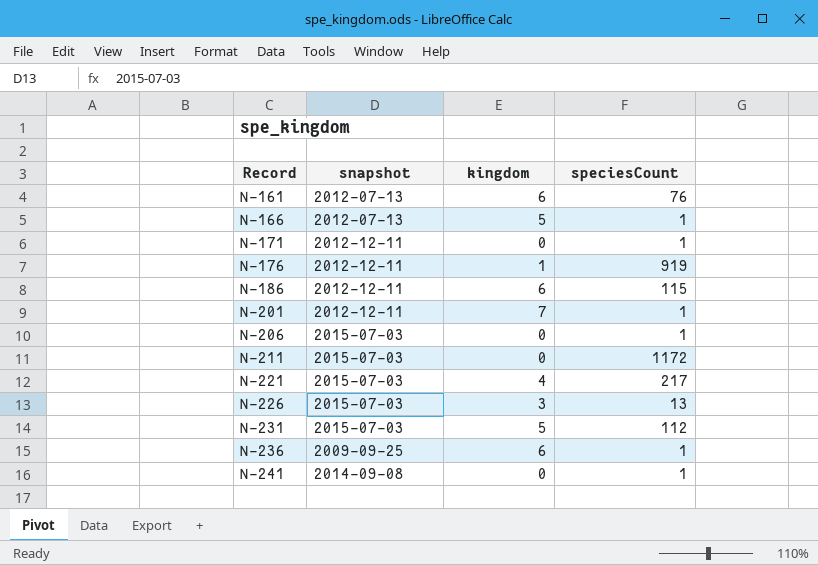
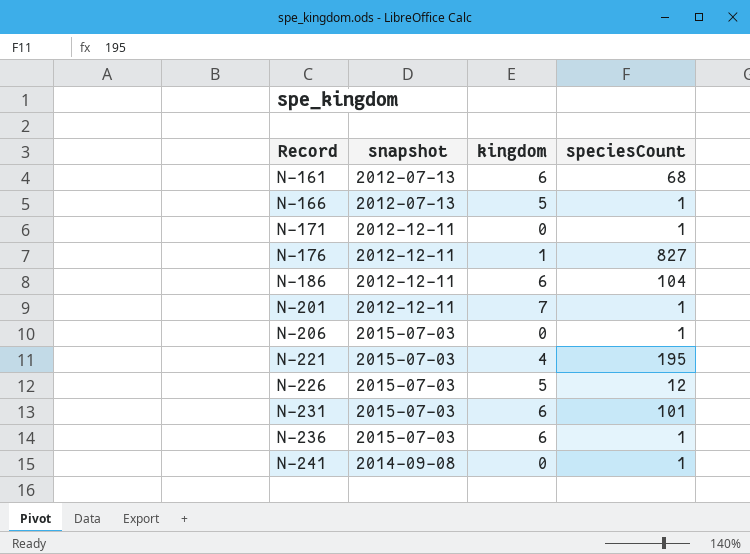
row N-211: 2015-07-03 | 0 | 1172 -> none
N-161 | speciesCount: 76 -> 68
N-176 | speciesCount: 919 -> 827
N-186 | speciesCount: 115 -> 104
N-221 | speciesCount: 217 -> 195
N-226 | kingdom: 3 -> 5
N-226 | speciesCount: 13 -> 12
N-231 | kingdom: 5 -> 6
N-231 | speciesCount: 112 -> 101
N-236 | snapshot: 2009-09-25 -> 2015-07-03

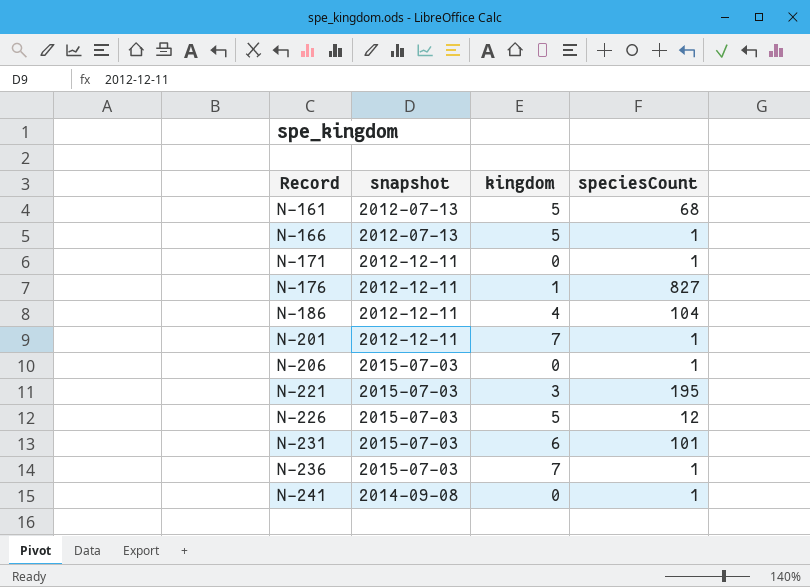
N-161 | kingdom: 6 -> 5
N-186 | kingdom: 6 -> 4
N-221 | kingdom: 4 -> 3
N-236 | kingdom: 6 -> 7

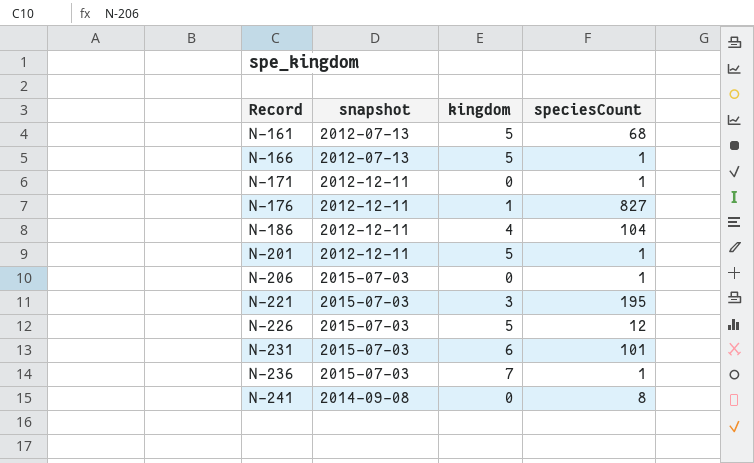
N-201 | kingdom: 7 -> 5
N-241 | speciesCount: 1 -> 8

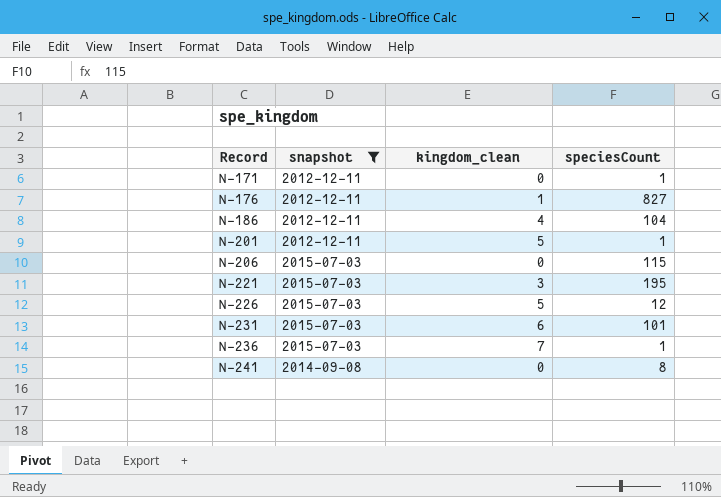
filter: none -> snapshot != 2012-07-13
column name: kingdom -> kingdom_clean
N-206 | speciesCount: 1 -> 115

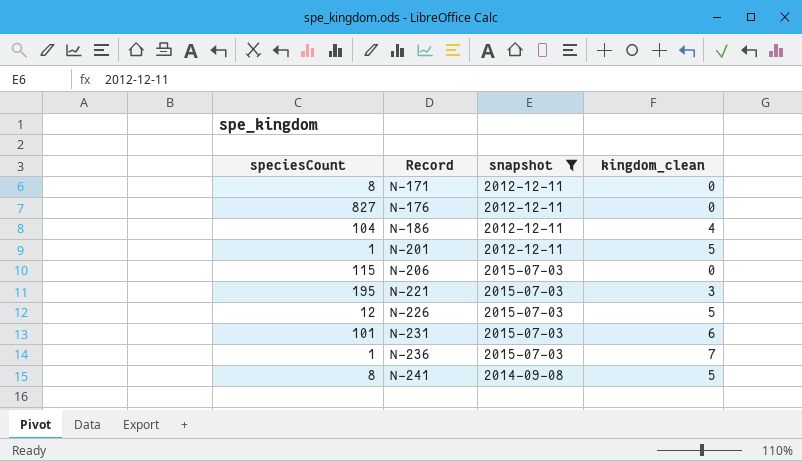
column speciesCount | position: 4 -> 1
N-171 | speciesCount: 1 -> 8
N-176 | kingdom_clean: 1 -> 0
N-241 | kingdom_clean: 0 -> 5

